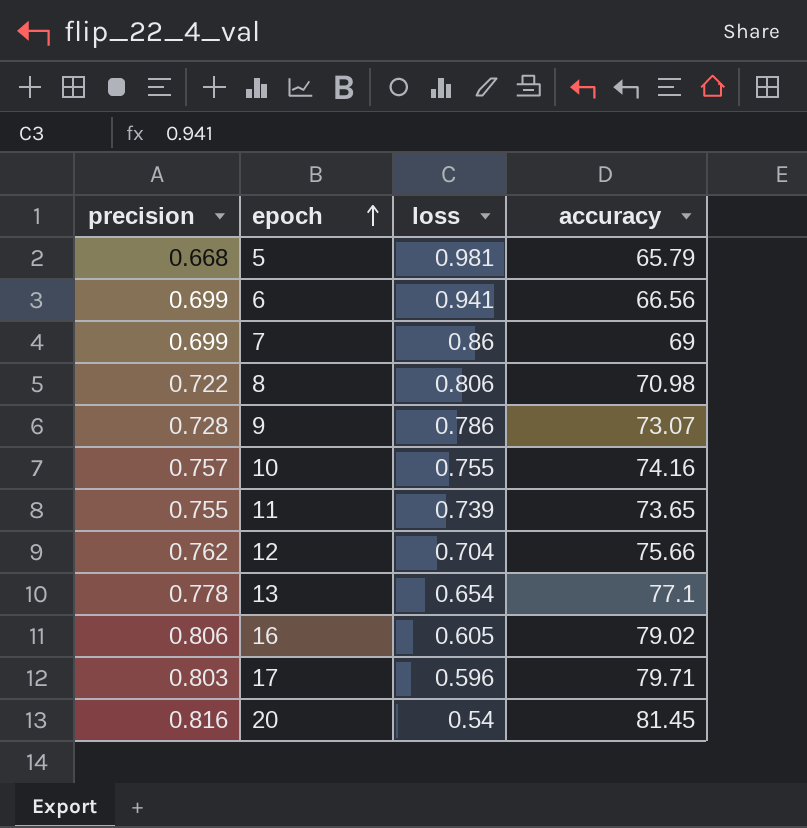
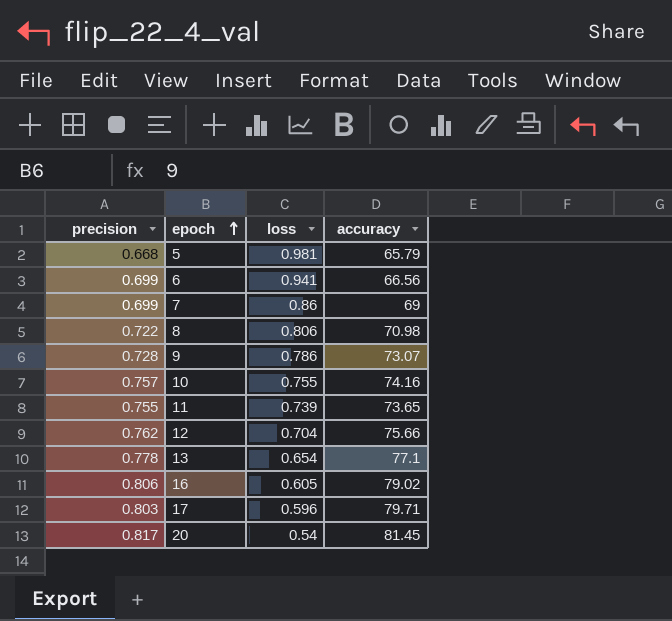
20 | precision: 0.816 -> 0.817

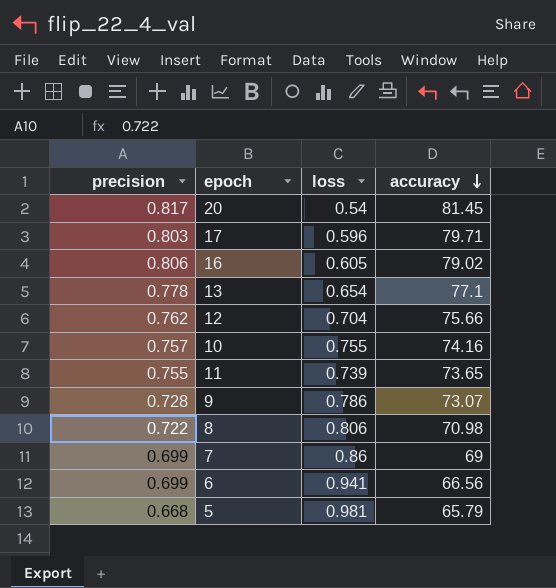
row order: epoch ascending -> accuracy descending

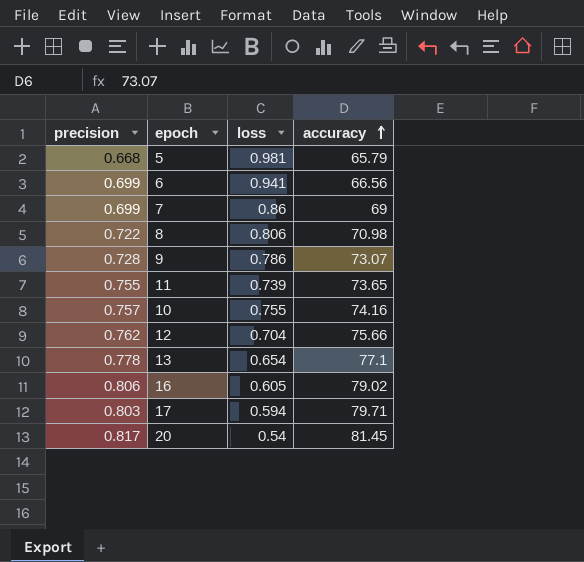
row order: accuracy descending -> accuracy ascending
17 | loss: 0.596 -> 0.594

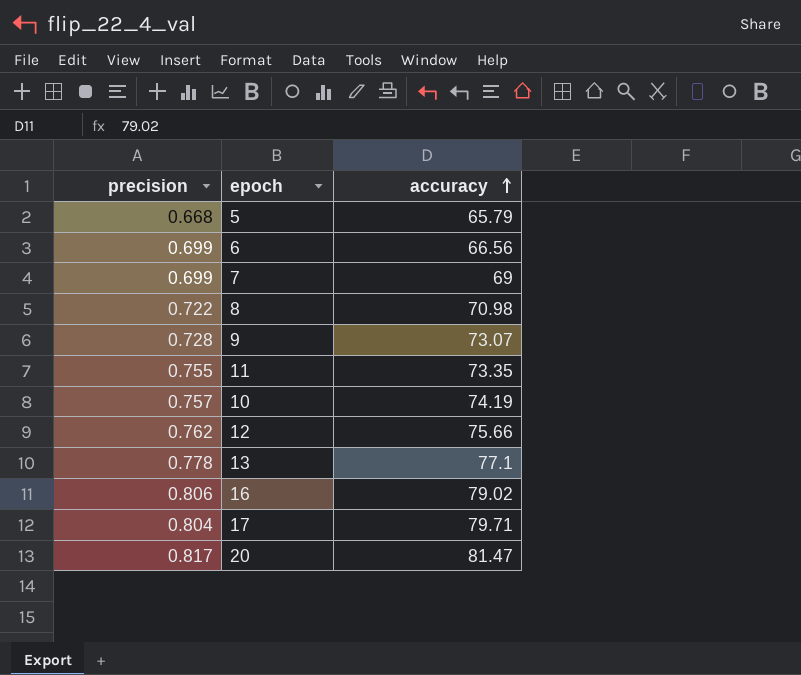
column loss | position: 3 -> none
11 | accuracy: 73.65 -> 73.35
10 | accuracy: 74.16 -> 74.19
17 | precision: 0.803 -> 0.804
20 | accuracy: 81.45 -> 81.47

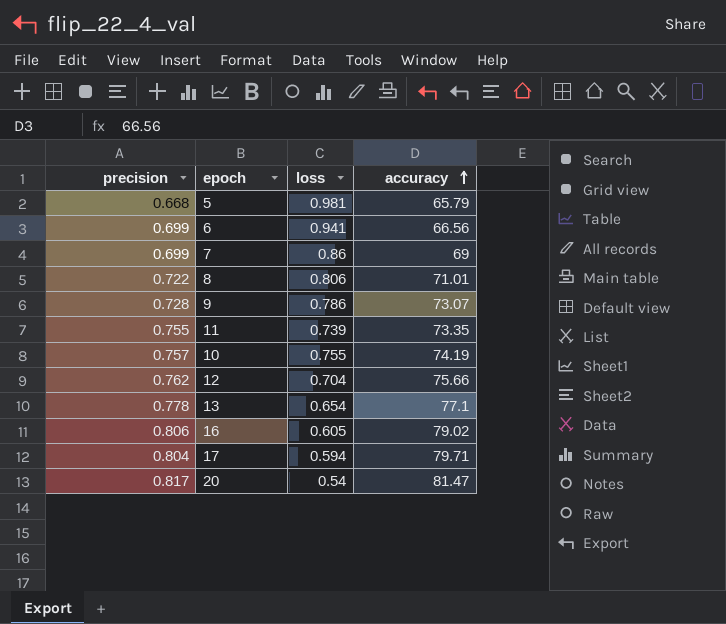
column loss | position: none -> 3
8 | accuracy: 70.98 -> 71.01

